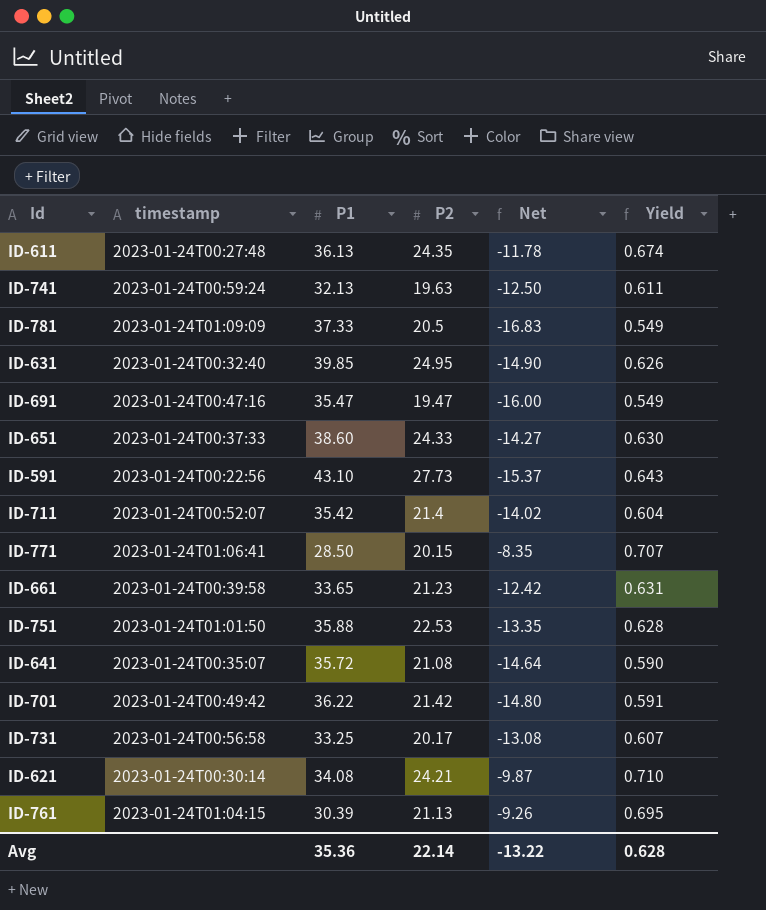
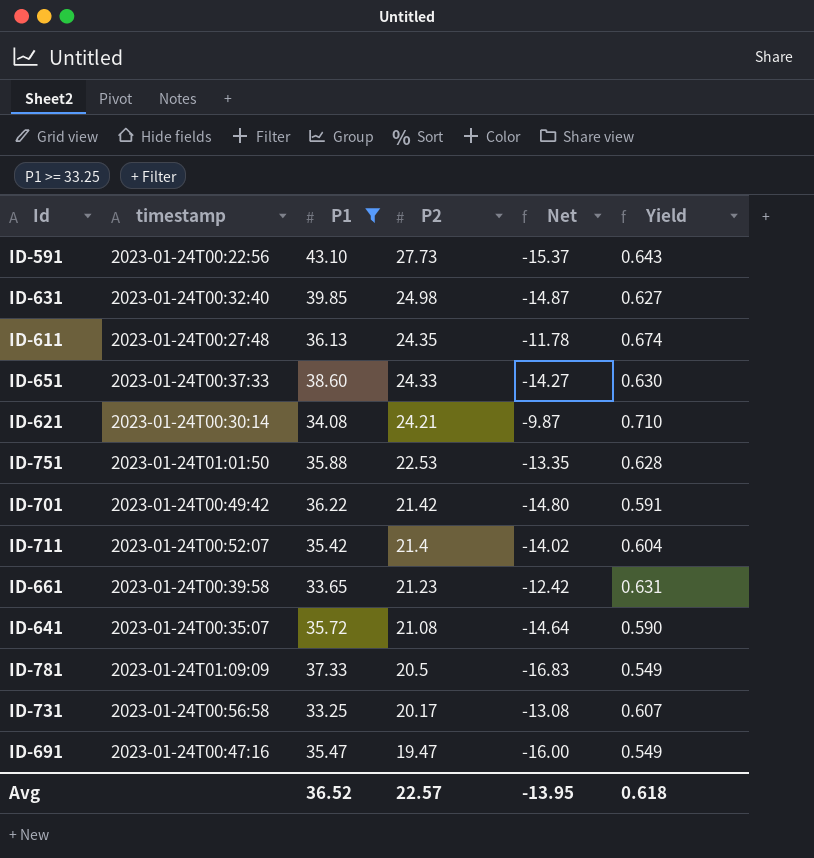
filter: none -> P1 >= 33.25
row order: none -> P2 descending
ID-631 | P2: 24.95 -> 24.98
ID-631 | Net: -14.90 -> -14.87
ID-631 | Yield: 0.626 -> 0.627
Avg | P1: 35.36 -> 36.52
Avg | P2: 22.14 -> 22.57
Avg | Net: -13.22 -> -13.95
Avg | Yield: 0.628 -> 0.618

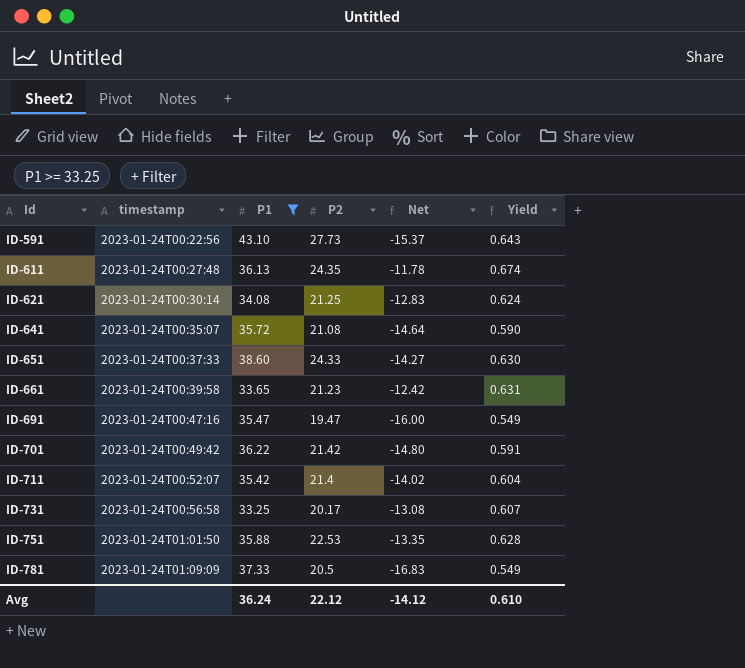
row order: P2 descending -> Id ascending
row ID-631: 2023-01-24T00:32:40 | 39.85 | 24.98 | -14.87 | 0.627 -> none
ID-621 | P2: 24.21 -> 21.25
ID-621 | Net: -9.87 -> -12.83
ID-621 | Yield: 0.710 -> 0.624
Avg | P1: 36.52 -> 36.24
Avg | P2: 22.57 -> 22.12
Avg | Net: -13.95 -> -14.12
Avg | Yield: 0.618 -> 0.610

